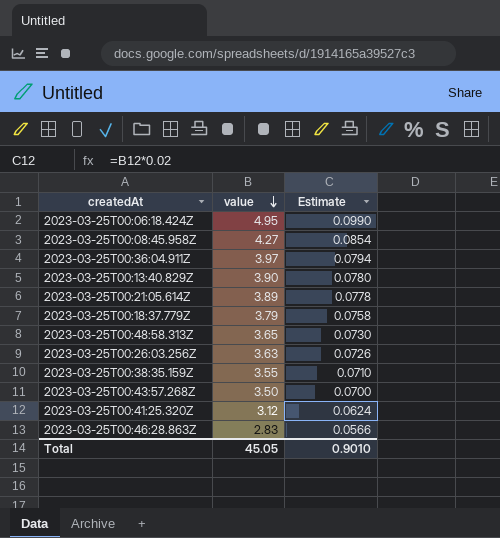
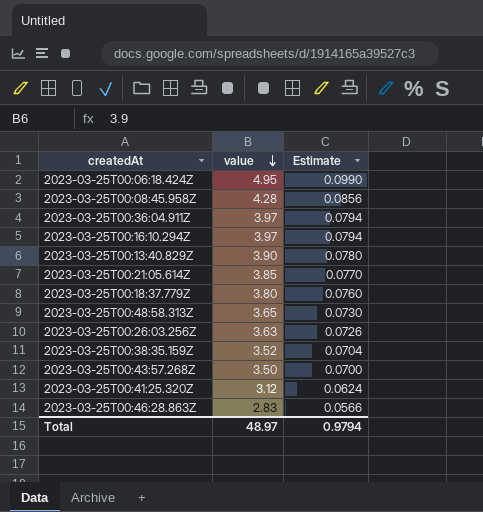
2023-03-25T00:08:45.958Z | value: 4.27 -> 4.28
2023-03-25T00:08:45.958Z | Estimate: 0.0854 -> 0.0856
row 2023-03-25T00:16:10.294Z: none -> 3.97 | 0.0794
2023-03-25T00:21:05.614Z | value: 3.89 -> 3.85
2023-03-25T00:21:05.614Z | Estimate: 0.0778 -> 0.0770
2023-03-25T00:18:37.779Z | value: 3.79 -> 3.80
2023-03-25T00:18:37.779Z | Estimate: 0.0758 -> 0.0760
2023-03-25T00:38:35.159Z | value: 3.55 -> 3.52
2023-03-25T00:38:35.159Z | Estimate: 0.0710 -> 0.0704
Total | value: 45.05 -> 48.97
Total | Estimate: 0.9010 -> 0.9794

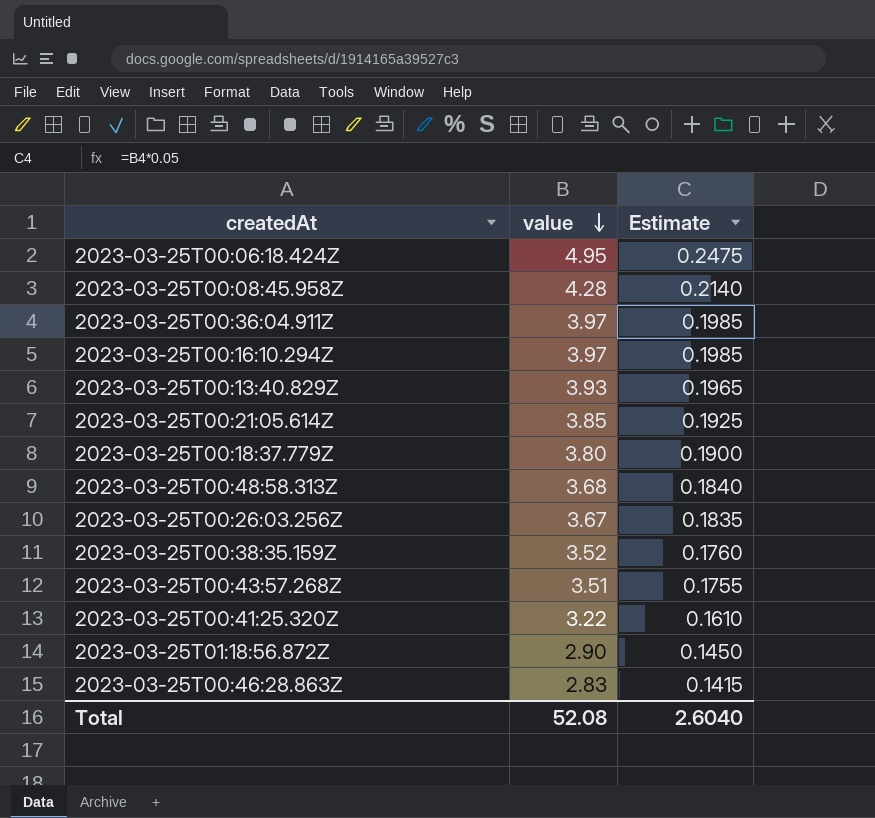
column Estimate | formula: [value] * 0.02 -> [value] * 0.05
2023-03-25T00:13:40.829Z | value: 3.90 -> 3.93
2023-03-25T00:48:58.313Z | value: 3.65 -> 3.68
2023-03-25T00:26:03.256Z | value: 3.63 -> 3.67
2023-03-25T00:43:57.268Z | value: 3.50 -> 3.51
2023-03-25T00:41:25.320Z | value: 3.12 -> 3.22
row 2023-03-25T01:18:56.872Z: none -> 2.90 | 0.1450
Total | value: 48.97 -> 52.08
Total | Estimate: 0.9794 -> 2.6040

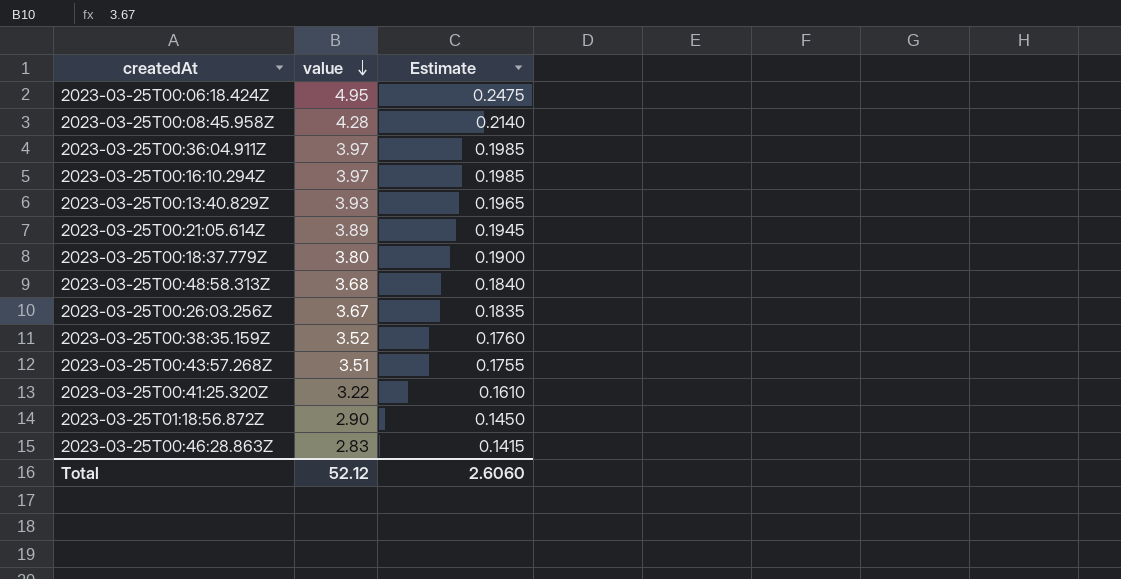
2023-03-25T00:21:05.614Z | value: 3.85 -> 3.89
2023-03-25T00:21:05.614Z | Estimate: 0.1925 -> 0.1945
Total | value: 52.08 -> 52.12
Total | Estimate: 2.6040 -> 2.6060

